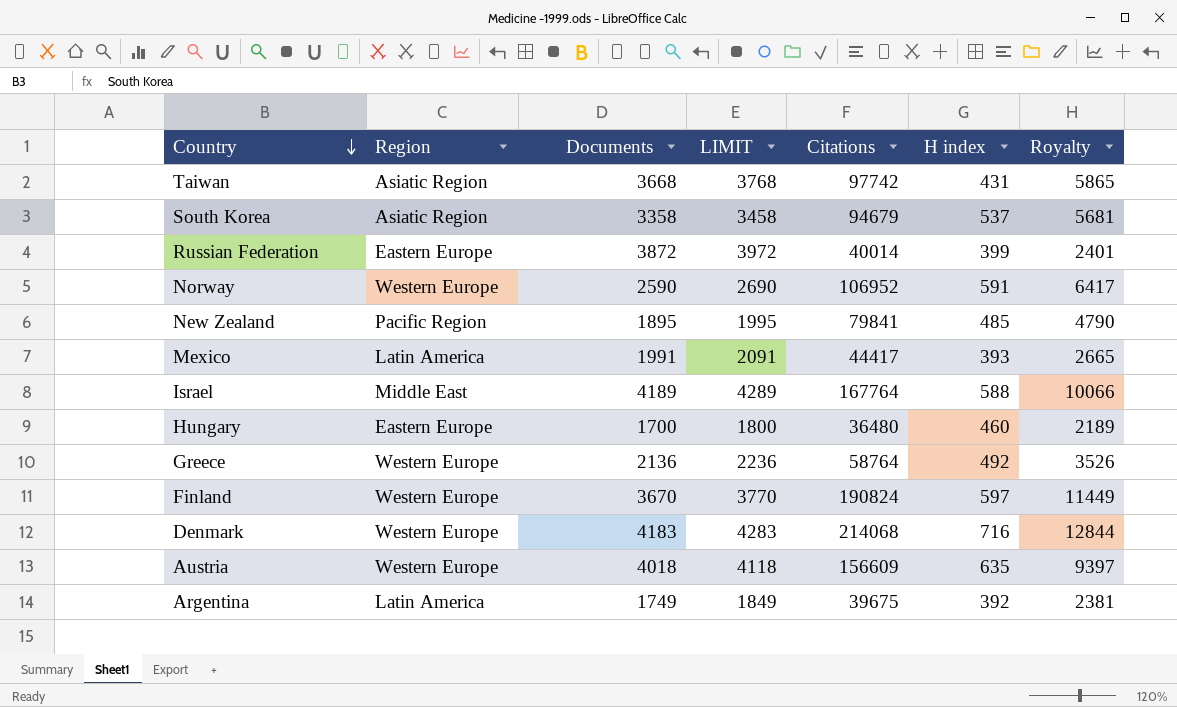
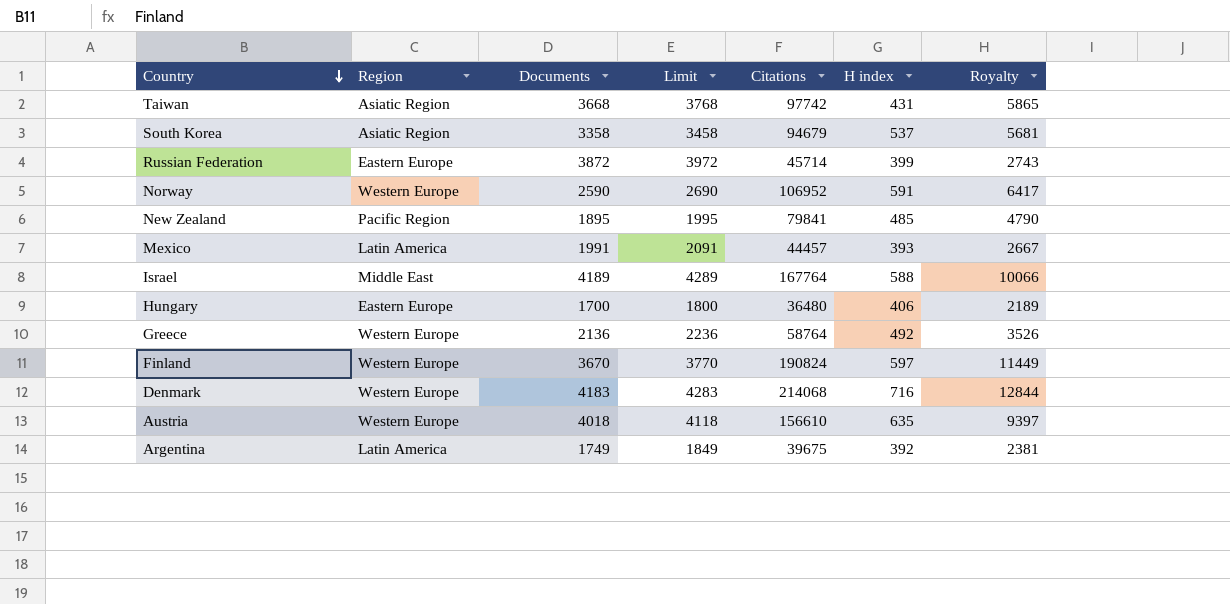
column name: LIMIT -> Limit
Russian Federation | Citations: 40014 -> 45714
Russian Federation | Royalty: 2401 -> 2743
Mexico | Citations: 44417 -> 44457
Mexico | Royalty: 2665 -> 2667
Hungary | H index: 460 -> 406
Austria | Citations: 156609 -> 156610

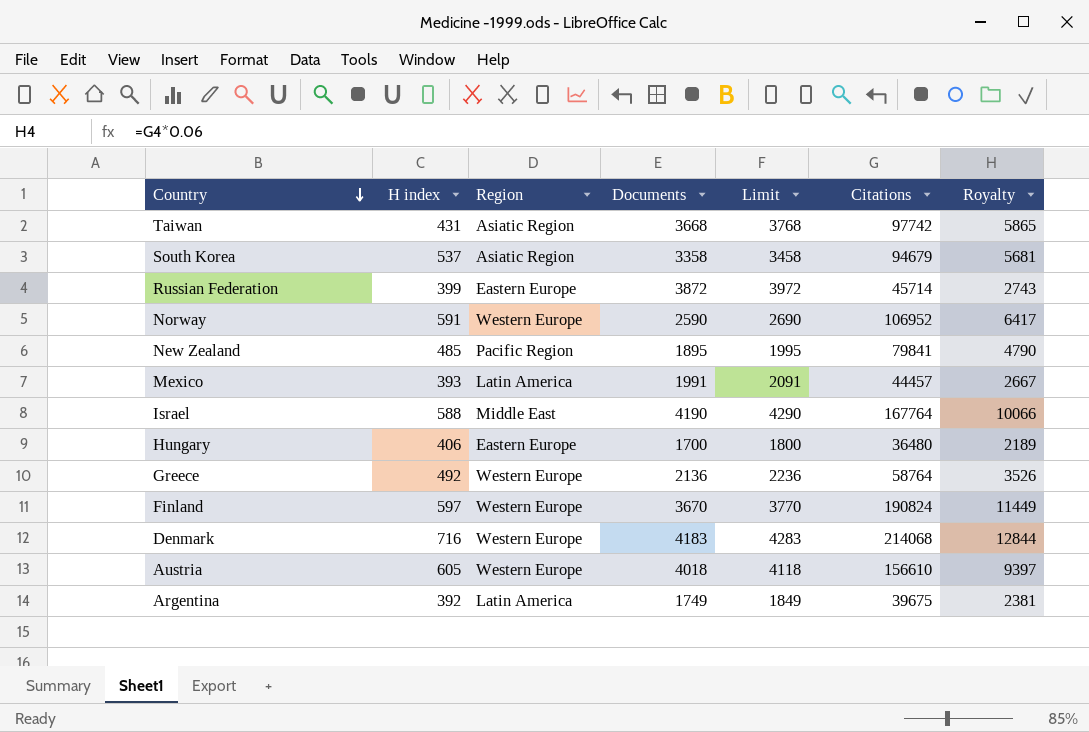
column H index | position: 6 -> 2
Israel | Documents: 4189 -> 4190
Israel | Limit: 4289 -> 4290
Austria | H index: 635 -> 605

